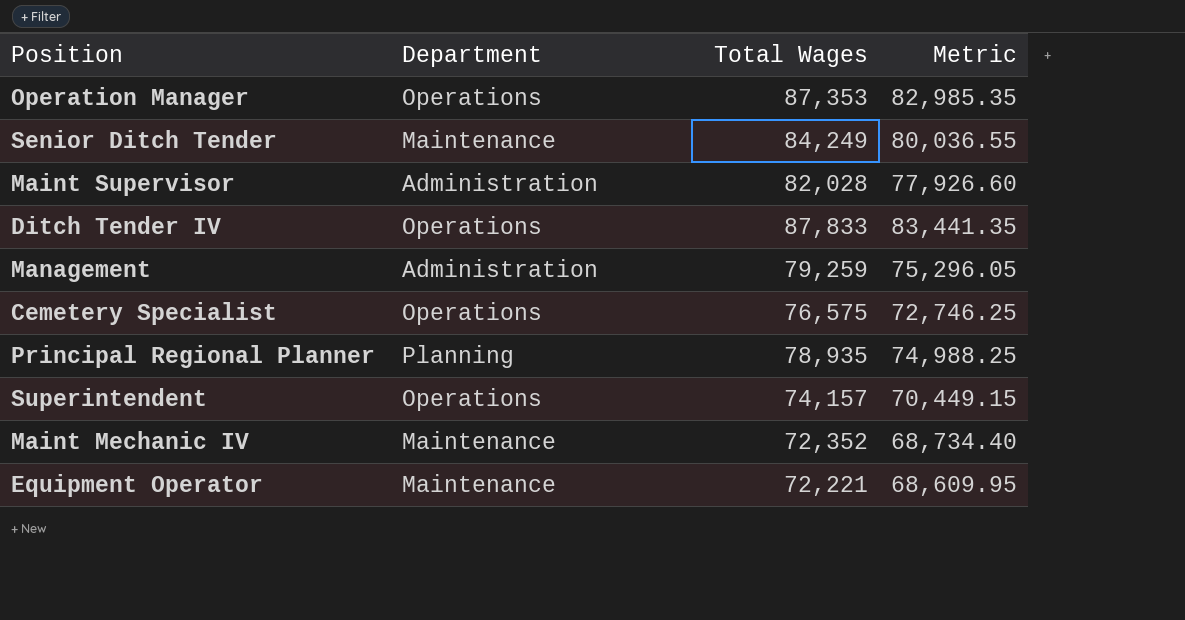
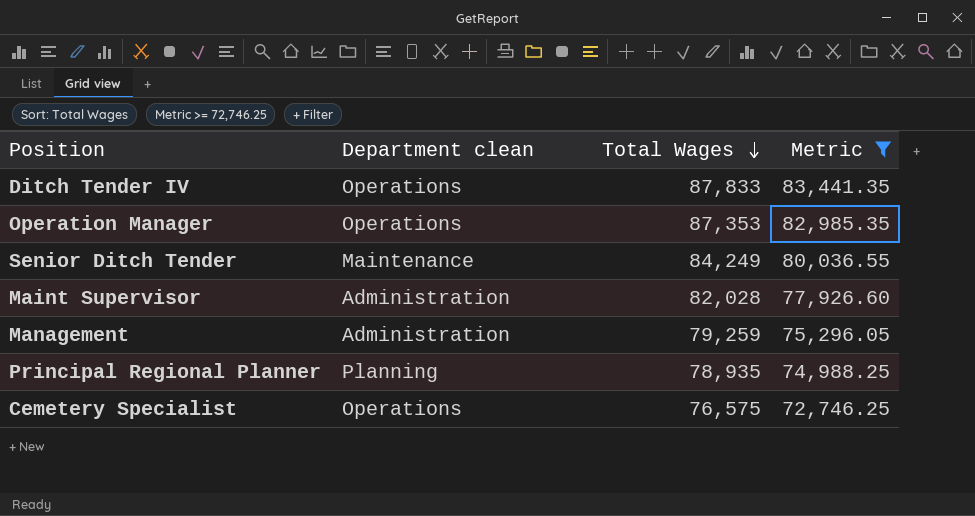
filter: none -> Metric >= 72,746.25
row order: none -> Total Wages descending
column name: Department -> Department clean

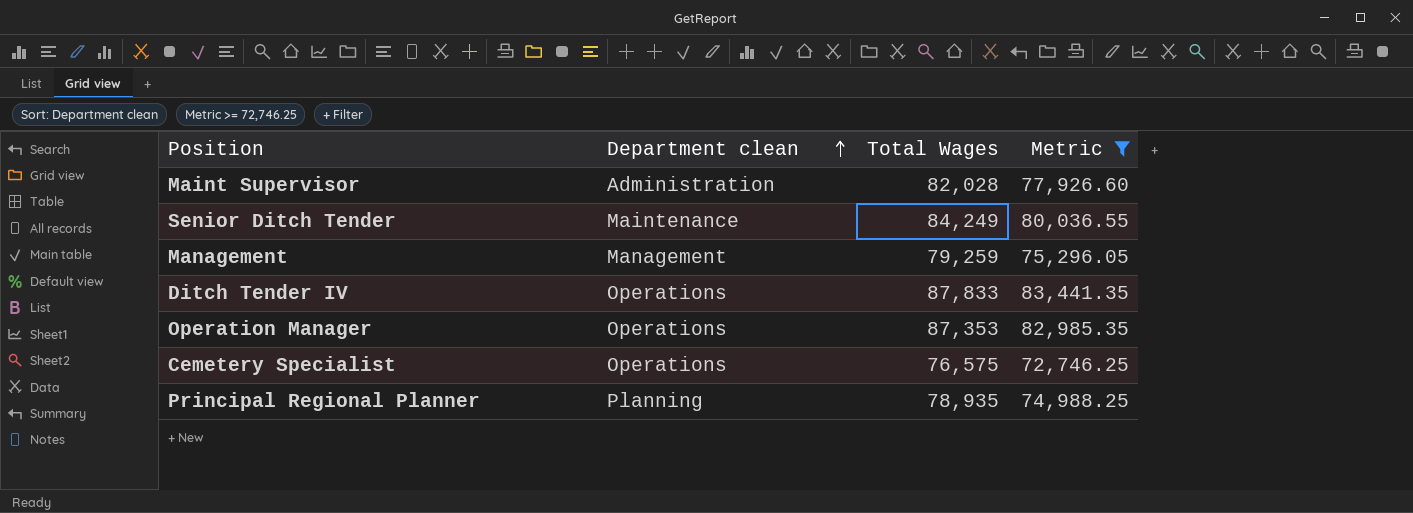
row order: Total Wages descending -> Department clean ascending
Management | Department clean: Administration -> Management

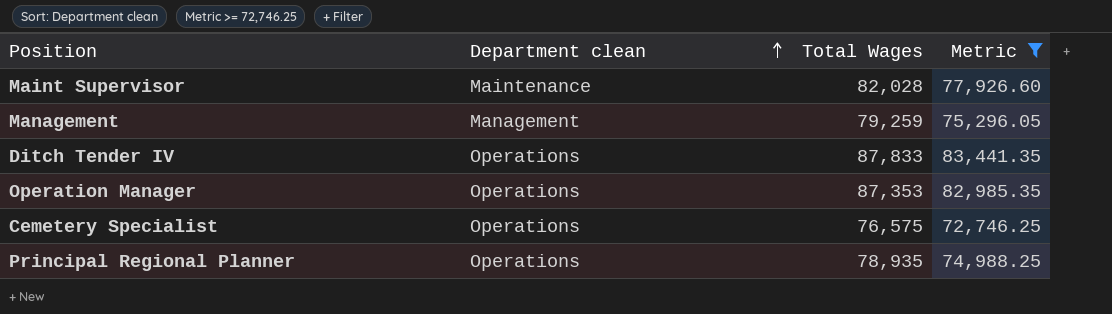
row Senior Ditch Tender: Maintenance | 84,249 | 80,036.55 -> none
Maint Supervisor | Department clean: Administration -> Maintenance
Principal Regional Planner | Department clean: Planning -> Operations

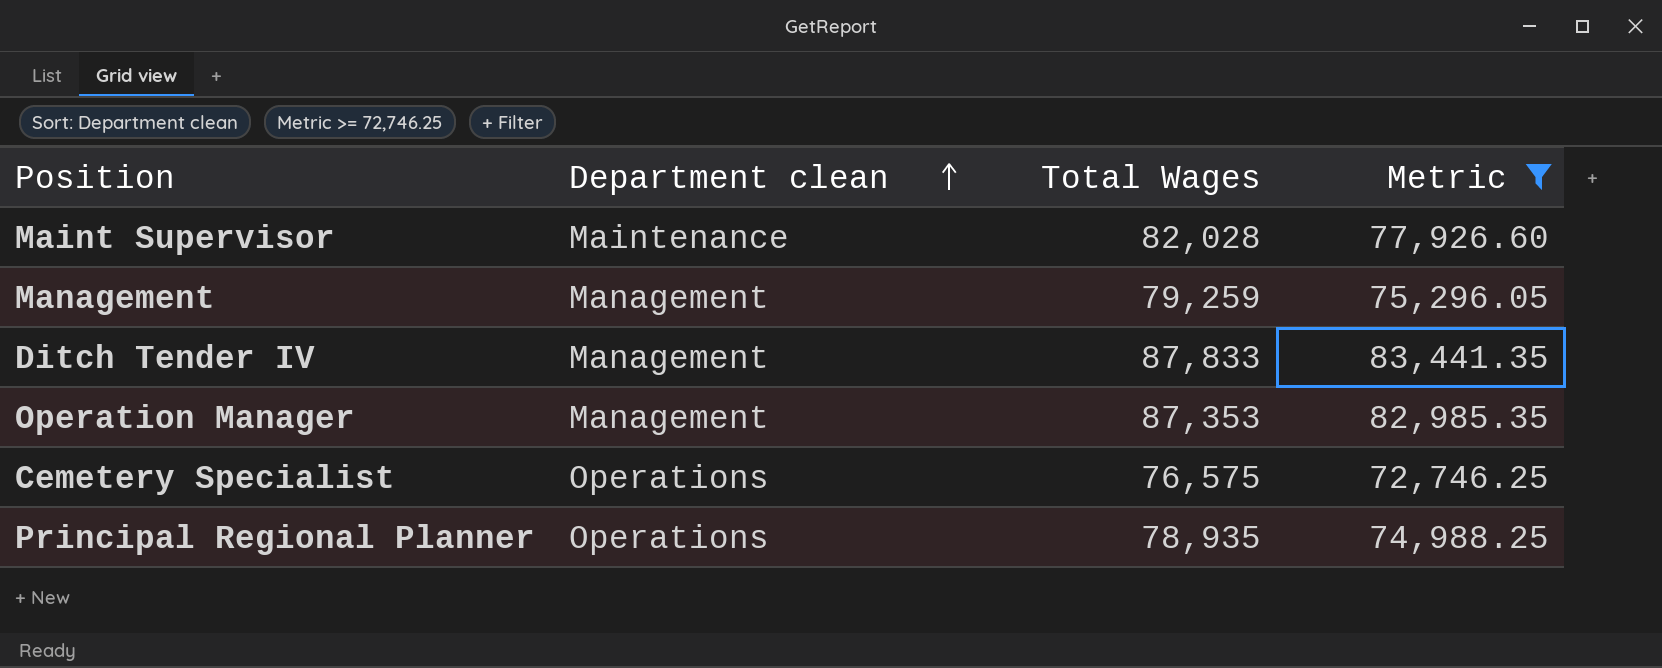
Ditch Tender IV | Department clean: Operations -> Management
Operation Manager | Department clean: Operations -> Management

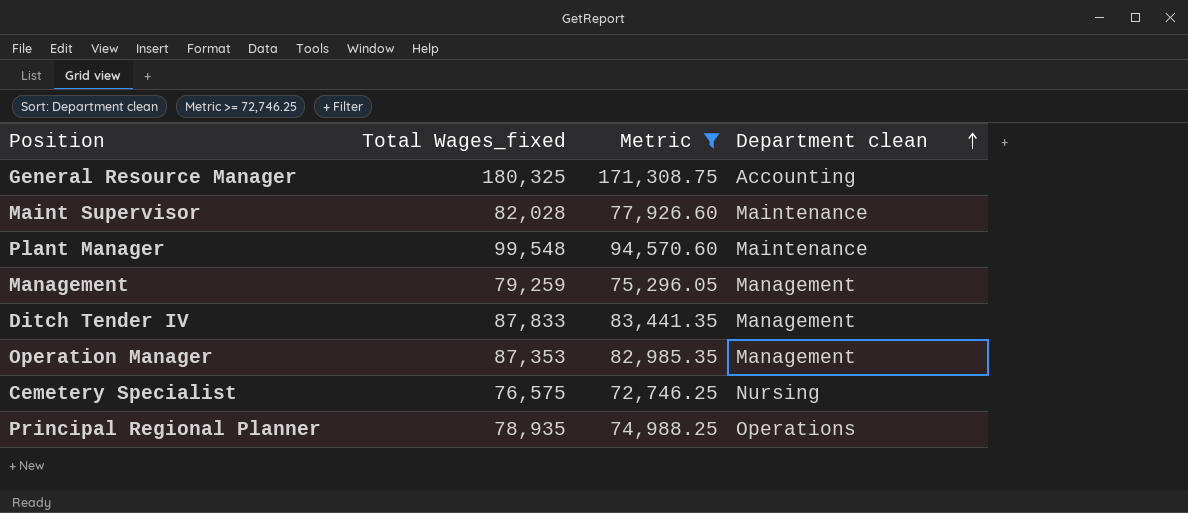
column name: Total Wages -> Total Wages_fixed
column Department clean | position: 2 -> 4
row General Resource Manager: none -> 180,325 | 171,308.75 | Accounting
row Plant Manager: none -> 99,548 | 94,570.60 | Maintenance
Cemetery Specialist | Department clean: Operations -> Nursing

